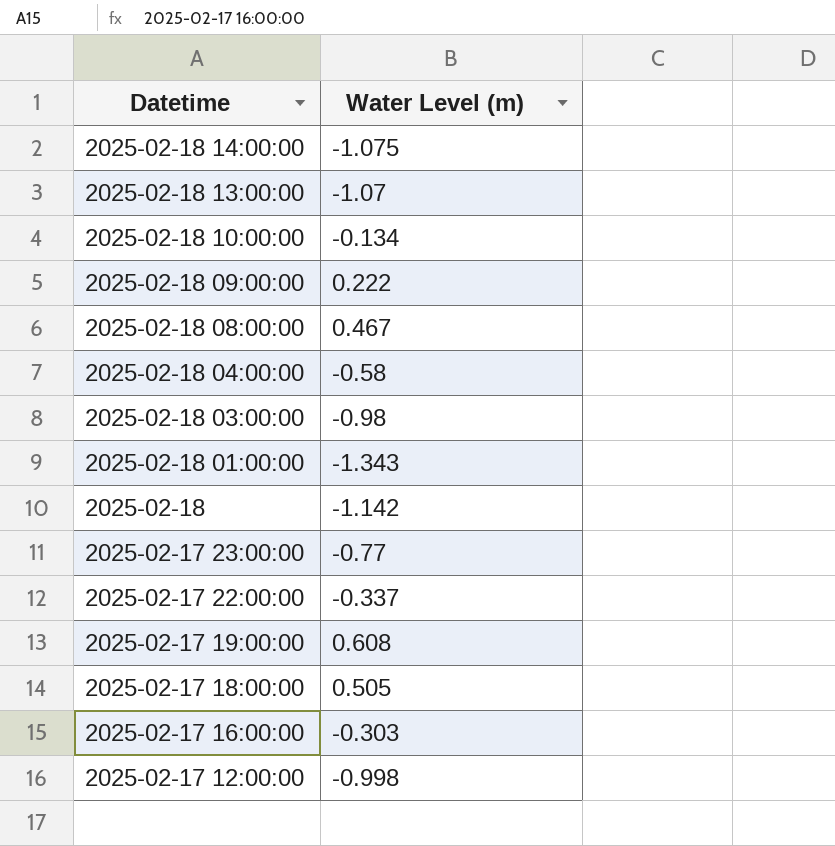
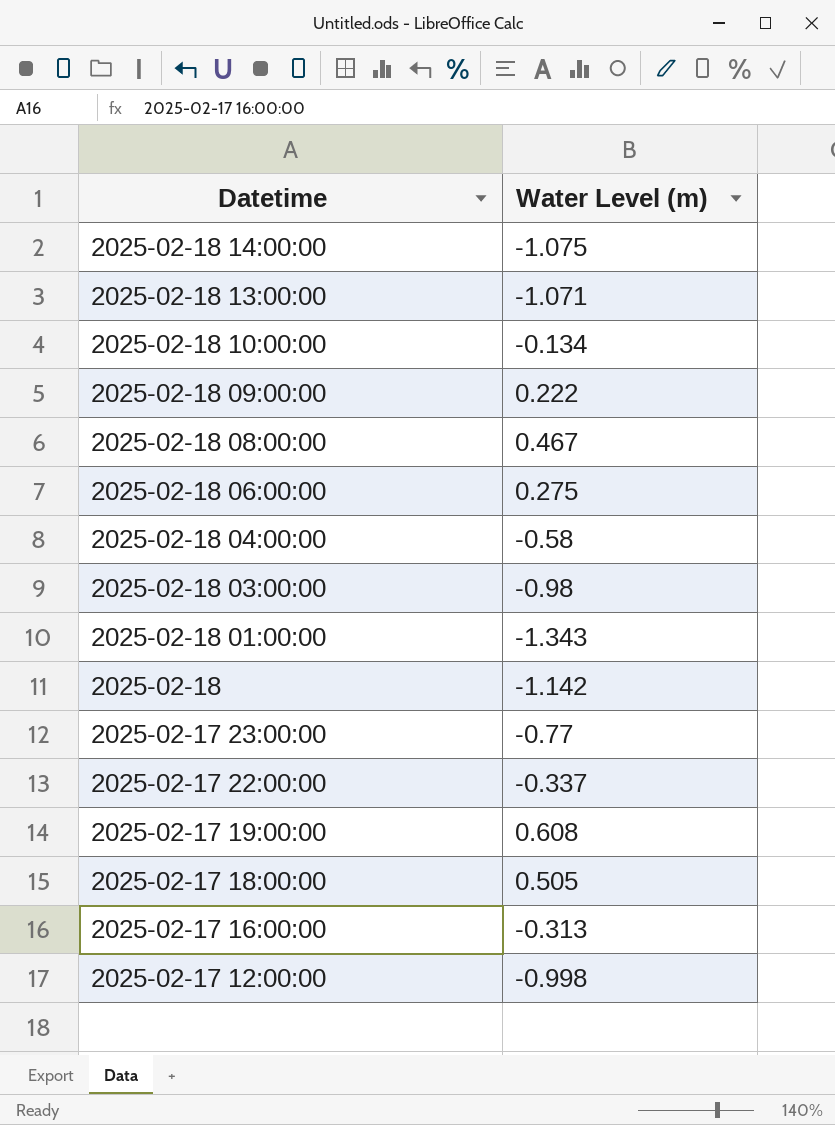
2025-02-18 13:00:00 | Water Level (m): -1.07 -> -1.071
row 2025-02-18 06:00:00: none -> 0.275
2025-02-17 16:00:00 | Water Level (m): -0.303 -> -0.313

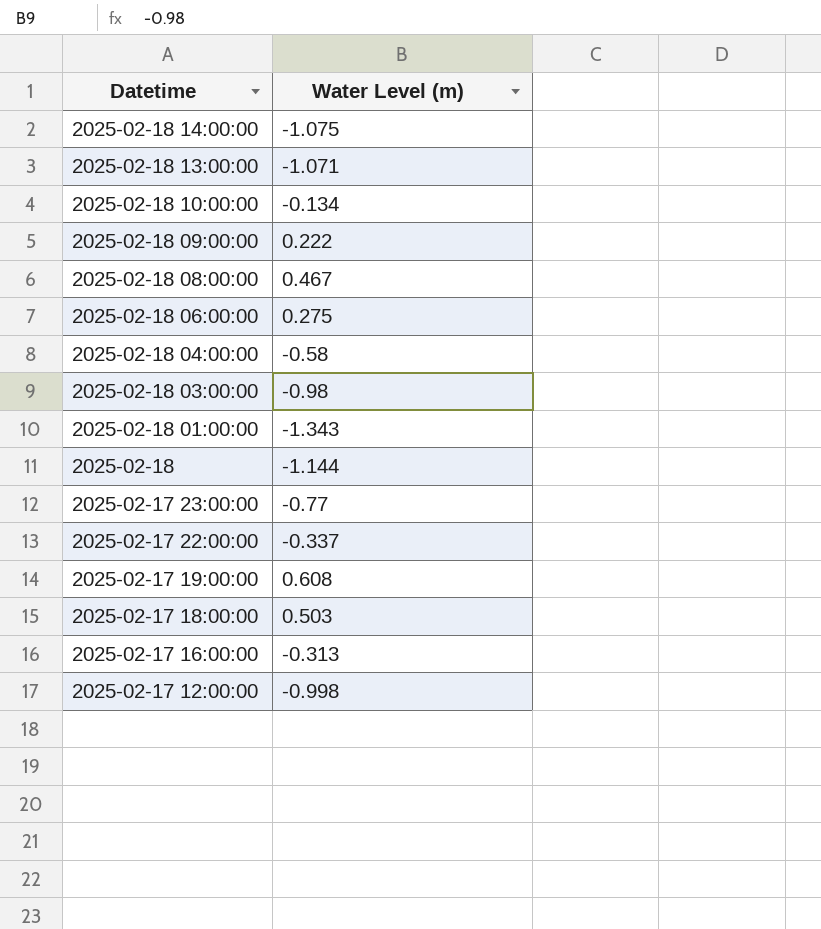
2025-02-18 | Water Level (m): -1.142 -> -1.144
2025-02-17 18:00:00 | Water Level (m): 0.505 -> 0.503

